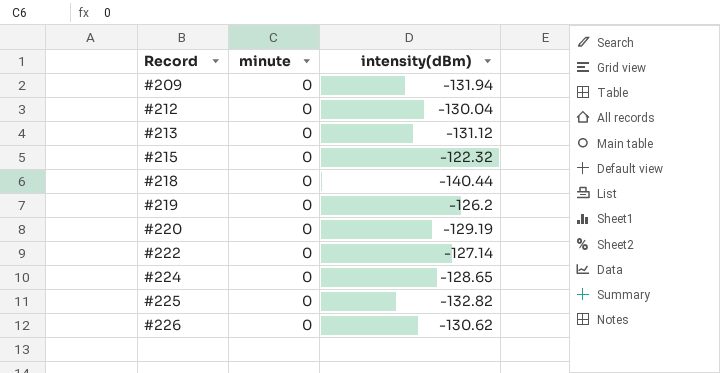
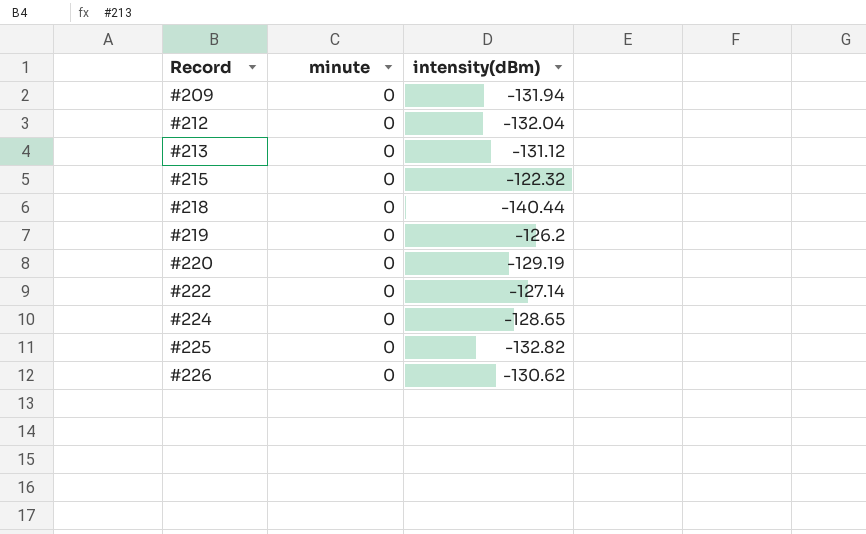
#212 | intensity(dBm): -130.04 -> -132.04

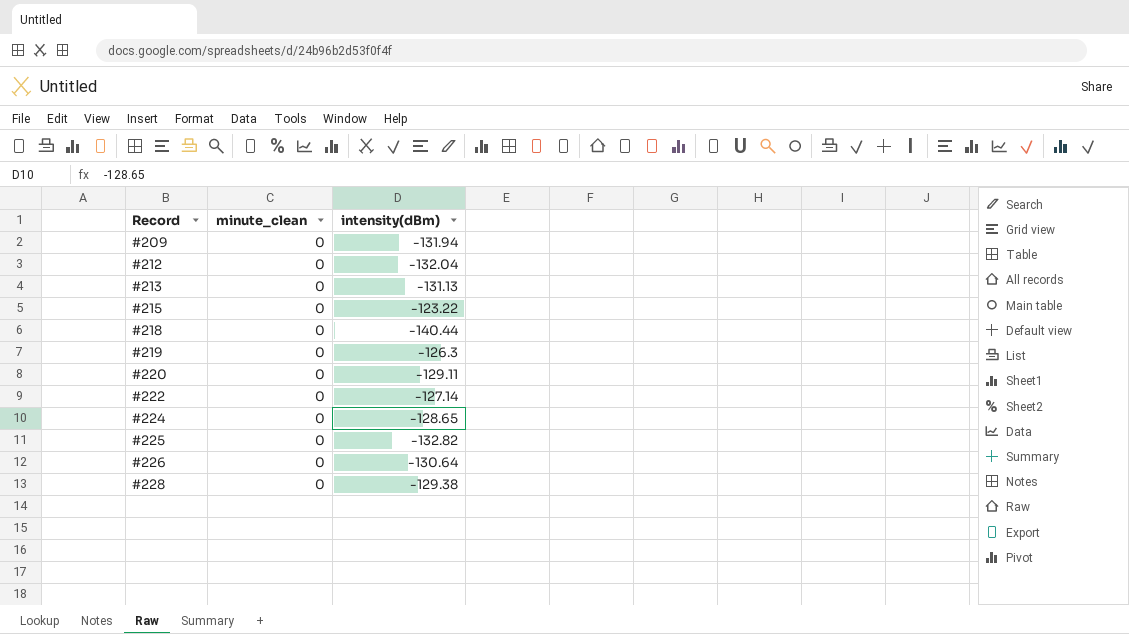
column name: minute -> minute_clean
#213 | intensity(dBm): -131.12 -> -131.13
#215 | intensity(dBm): -122.32 -> -123.22
#219 | intensity(dBm): -126.2 -> -126.3
#220 | intensity(dBm): -129.19 -> -129.11
#226 | intensity(dBm): -130.62 -> -130.64
row #228: none -> 0 | -129.38

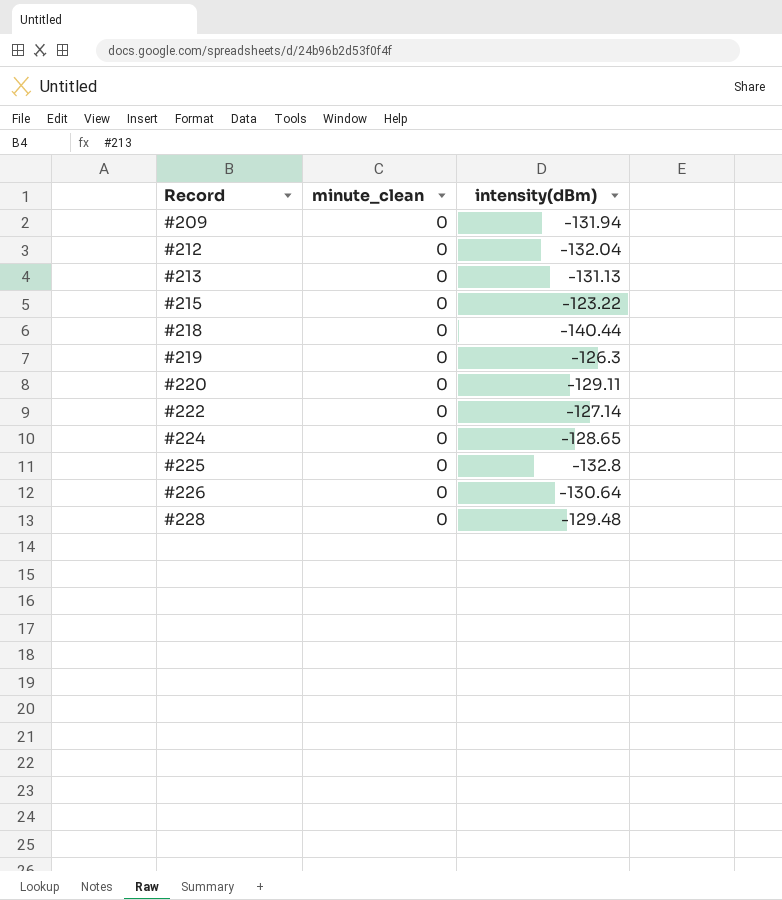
#225 | intensity(dBm): -132.82 -> -132.8
#228 | intensity(dBm): -129.38 -> -129.48

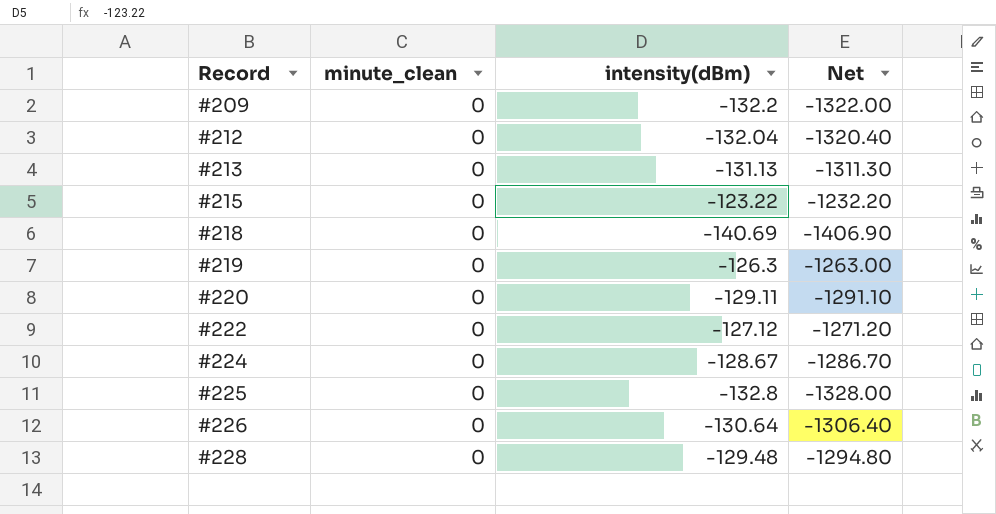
column Net | formula: none -> [intensity(dBm)] * 10
#209 | intensity(dBm): -131.94 -> -132.2
#218 | intensity(dBm): -140.44 -> -140.69
#222 | intensity(dBm): -127.14 -> -127.12
#224 | intensity(dBm): -128.65 -> -128.67

